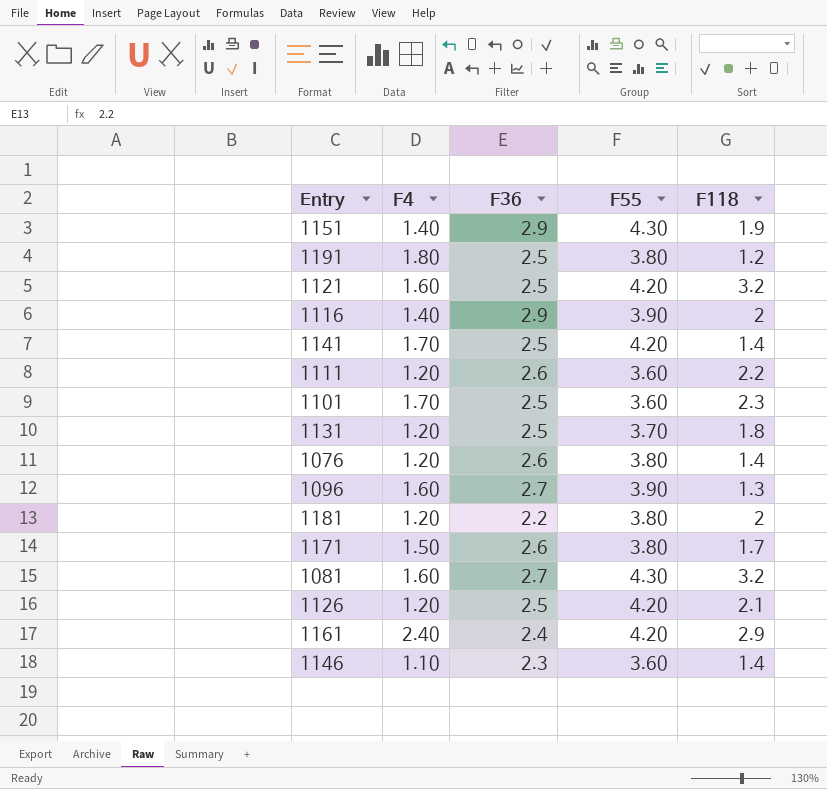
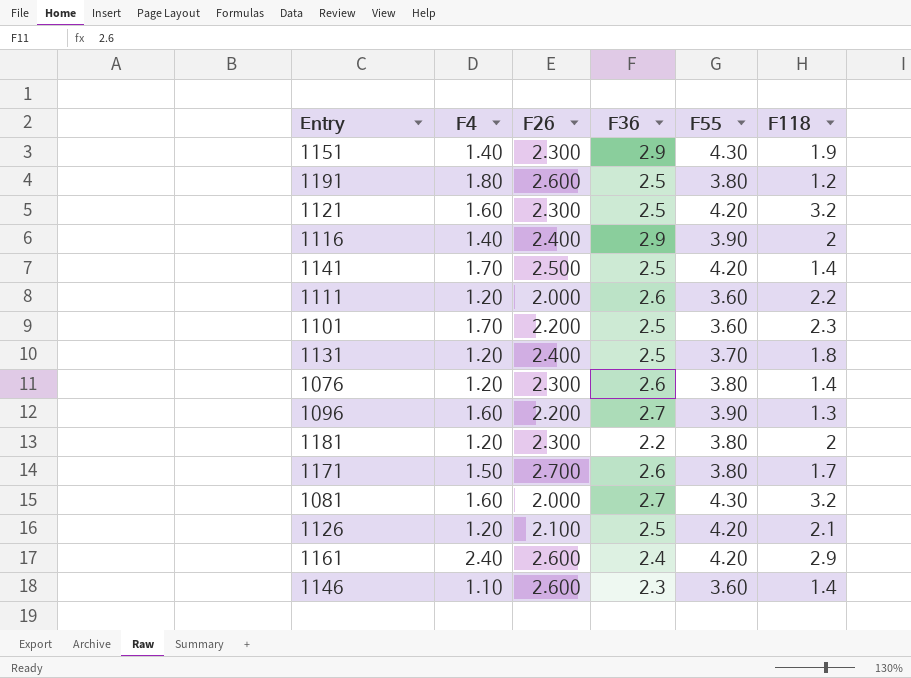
column F26 | position: none -> 3

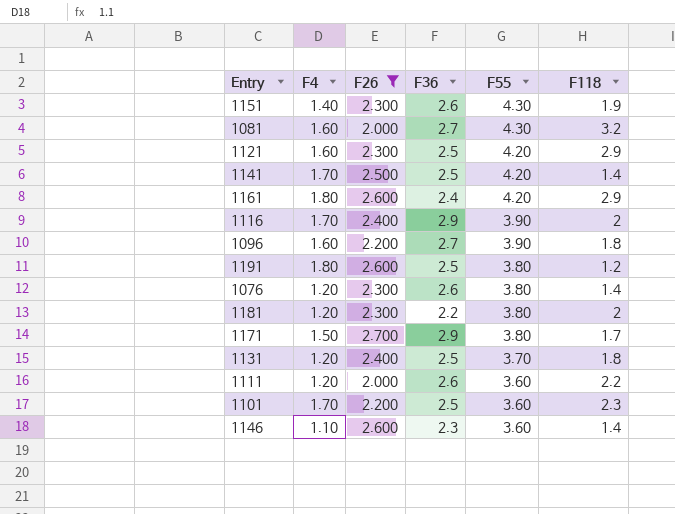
filter: none -> F26 != 2.100
row order: none -> F55 descending
1151 | F36: 2.9 -> 2.6
1121 | F118: 3.2 -> 2.9
1161 | F4: 2.40 -> 1.80
1116 | F4: 1.40 -> 1.70
1096 | F118: 1.3 -> 1.8
1171 | F36: 2.6 -> 2.9

